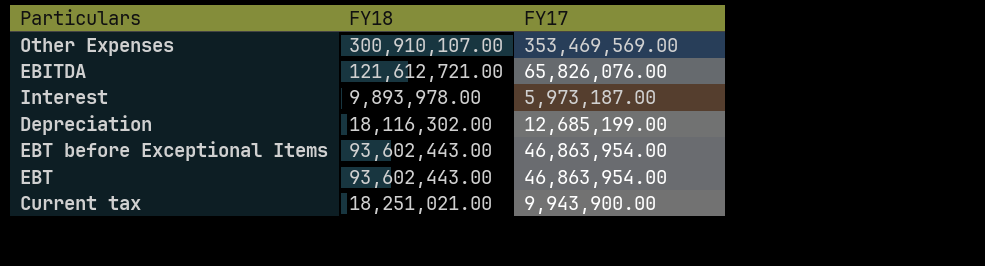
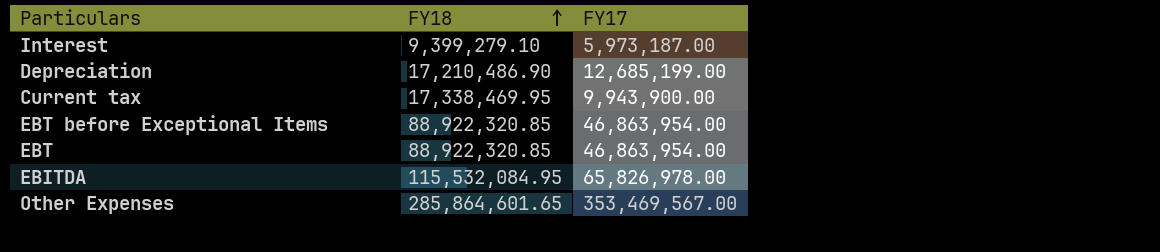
row order: none -> FY18 ascending
Interest | FY18: 9,893,978.00 -> 9,399,279.10
Depreciation | FY18: 18,116,302.00 -> 17,210,486.90
Current tax | FY18: 18,251,021.00 -> 17,338,469.95
EBT before Exceptional Items | FY18: 93,602,443.00 -> 88,922,320.85
EBT | FY18: 93,602,443.00 -> 88,922,320.85
EBITDA | FY18: 121,612,721.00 -> 115,532,084.95
EBITDA | FY17: 65,826,076.00 -> 65,826,978.00
Other Expenses | FY18: 300,910,107.00 -> 285,864,601.65
Other Expenses | FY17: 353,469,569.00 -> 353,469,567.00

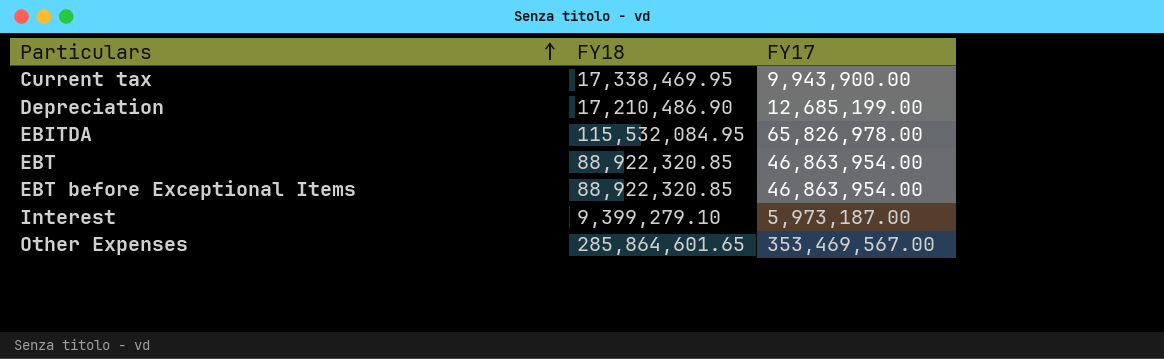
row order: FY18 ascending -> Particulars ascending

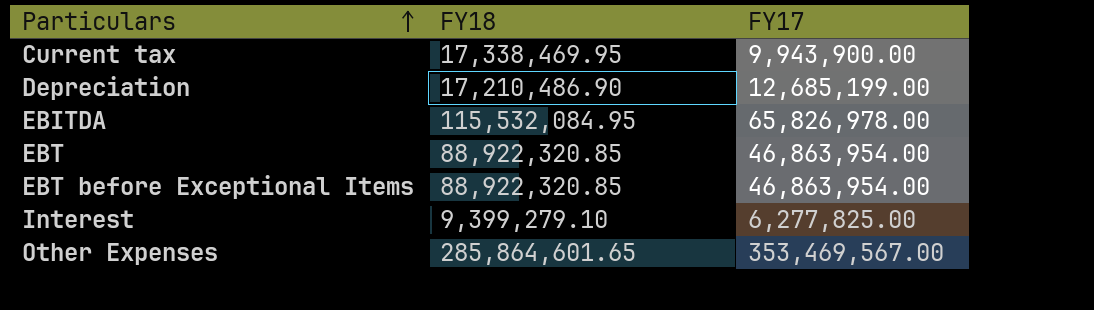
Interest | FY17: 5,973,187.00 -> 6,277,825.00

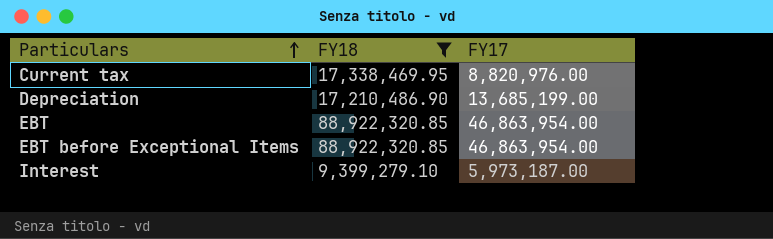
filter: none -> FY18 <= 88,922,320.85
Current tax | FY17: 9,943,900.00 -> 8,820,976.00
Depreciation | FY17: 12,685,199.00 -> 13,685,199.00
Interest | FY17: 6,277,825.00 -> 5,973,187.00

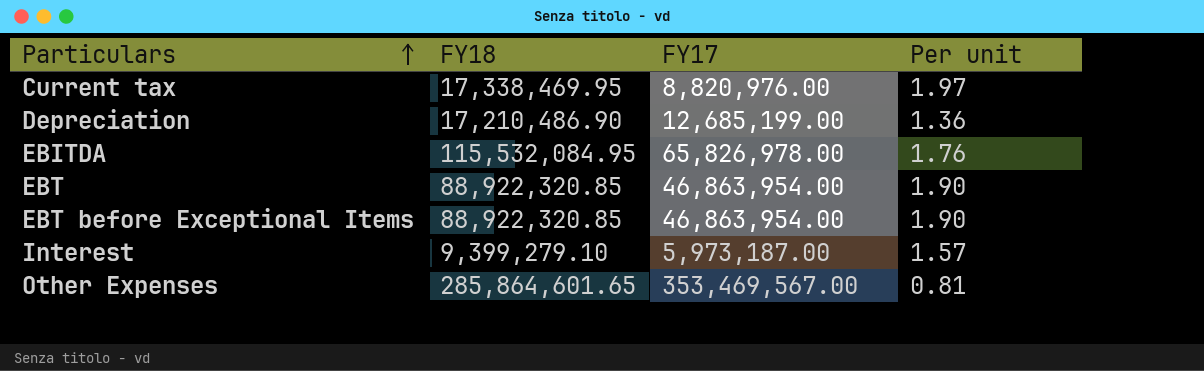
filter: FY18 <= 88,922,320.85 -> none
column Per unit | formula: none -> [FY18] / [FY17]
Depreciation | FY17: 13,685,199.00 -> 12,685,199.00

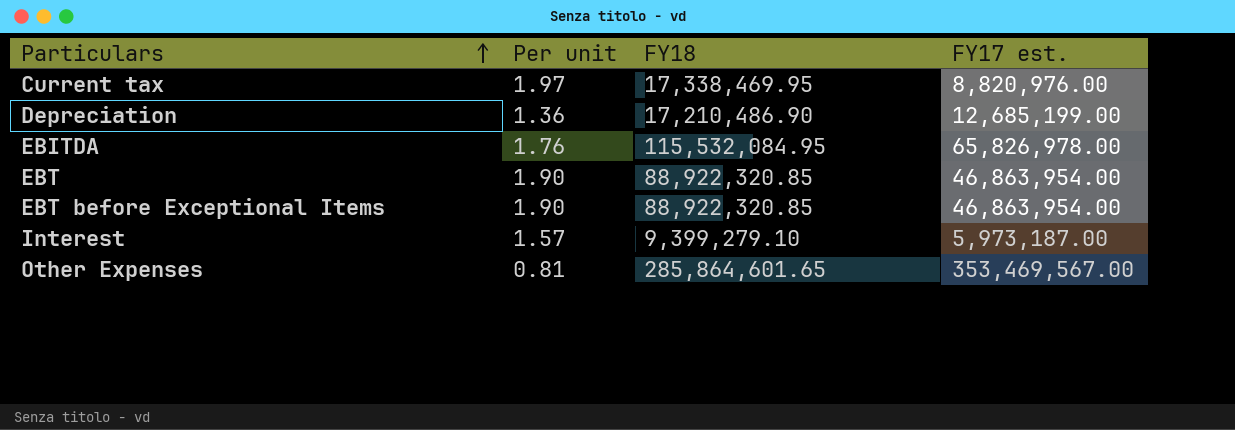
column Per unit | position: 4 -> 2
column name: FY17 -> FY17 est.

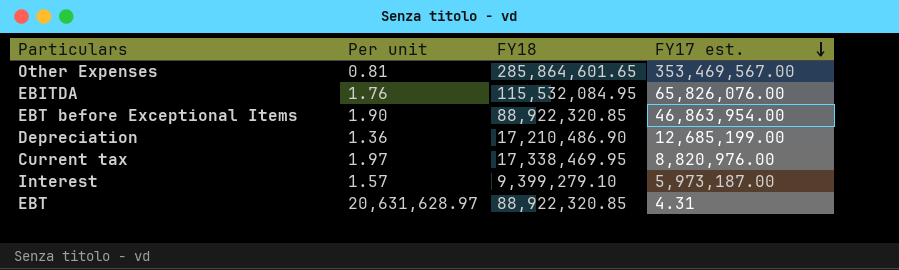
row order: Particulars ascending -> FY17 est. descending
EBITDA | FY17 est.: 65,826,978.00 -> 65,826,076.00
EBT | Per unit: 1.90 -> 20,631,628.97
EBT | FY17 est.: 46,863,954.00 -> 4.31

